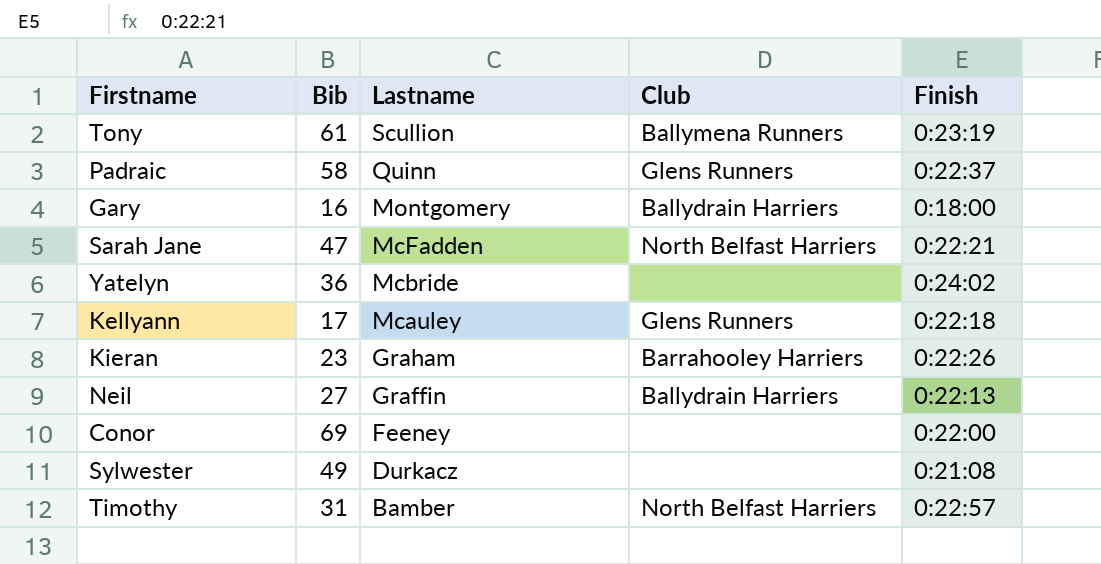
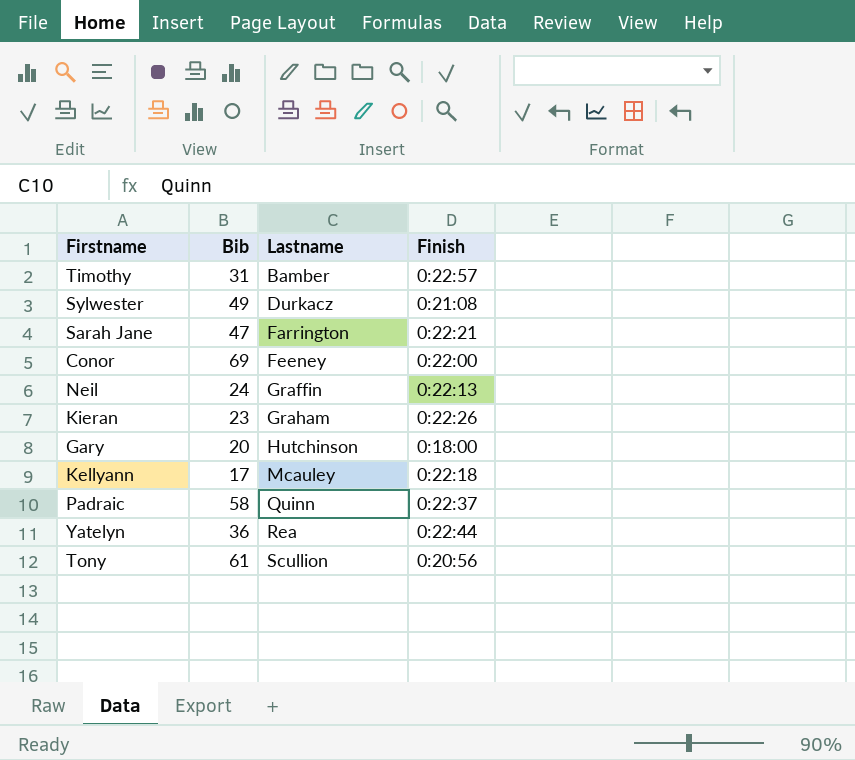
row order: Lastname descending -> Lastname ascending
column Club | position: 4 -> none
Sarah Jane | Lastname: McFadden -> Farrington
Neil | Bib: 27 -> 24
Gary | Bib: 16 -> 20
Gary | Lastname: Montgomery -> Hutchinson
Yatelyn | Lastname: Mcbride -> Rea
Yatelyn | Finish: 0:24:02 -> 0:22:44
Tony | Finish: 0:23:19 -> 0:20:56

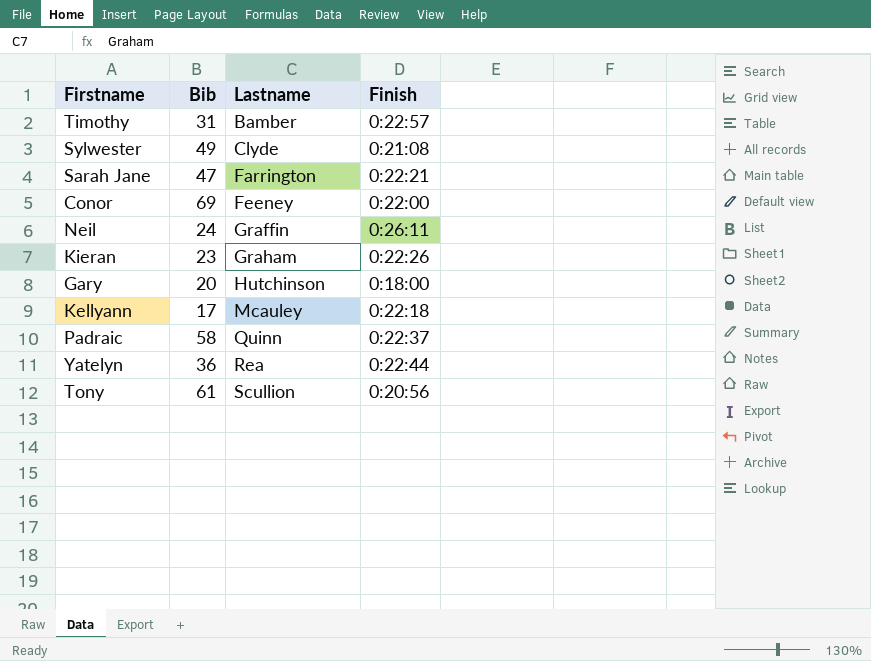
Sylwester | Lastname: Durkacz -> Clyde
Neil | Finish: 0:22:13 -> 0:26:11

